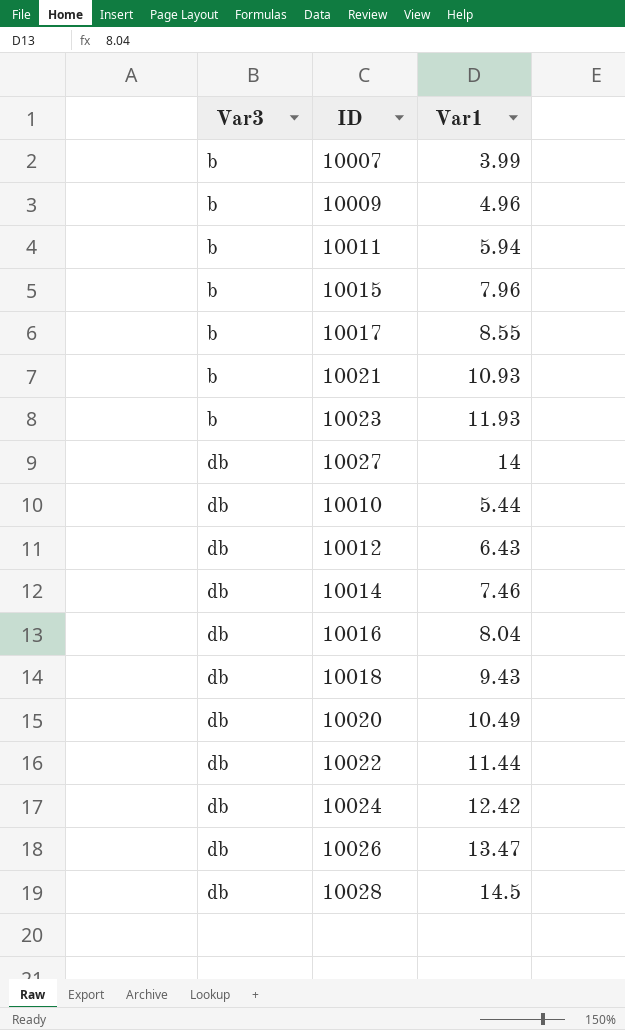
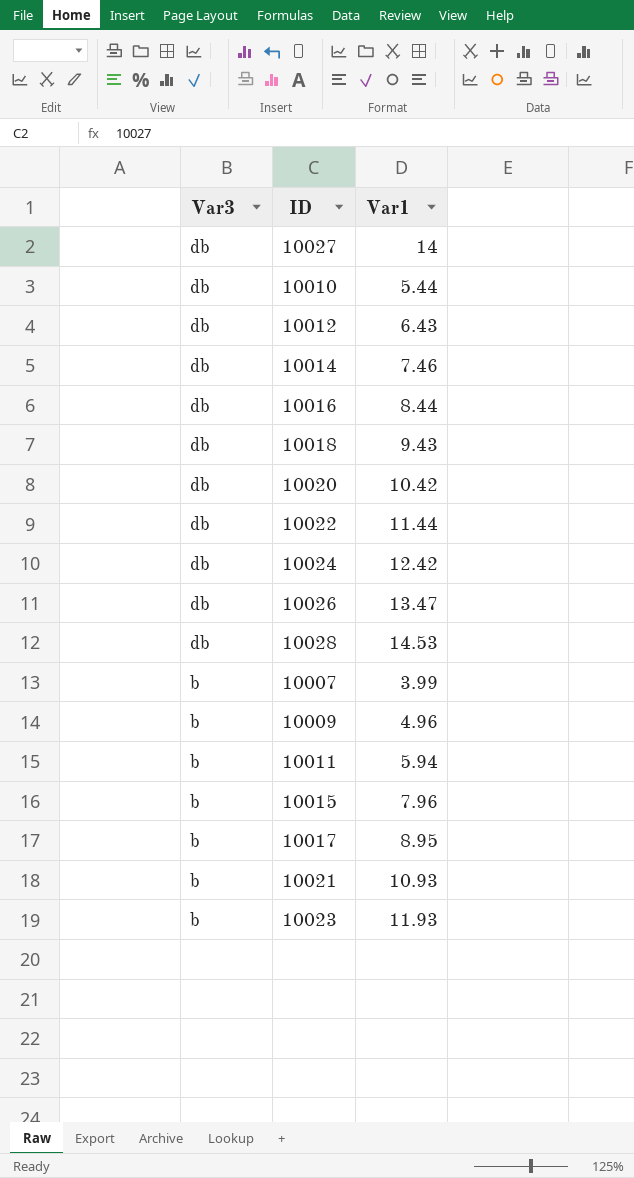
row order: Var3 ascending -> Var3 descending
10016 | Var1: 8.04 -> 8.44
10020 | Var1: 10.49 -> 10.42
10028 | Var1: 14.5 -> 14.53
10017 | Var1: 8.55 -> 8.95

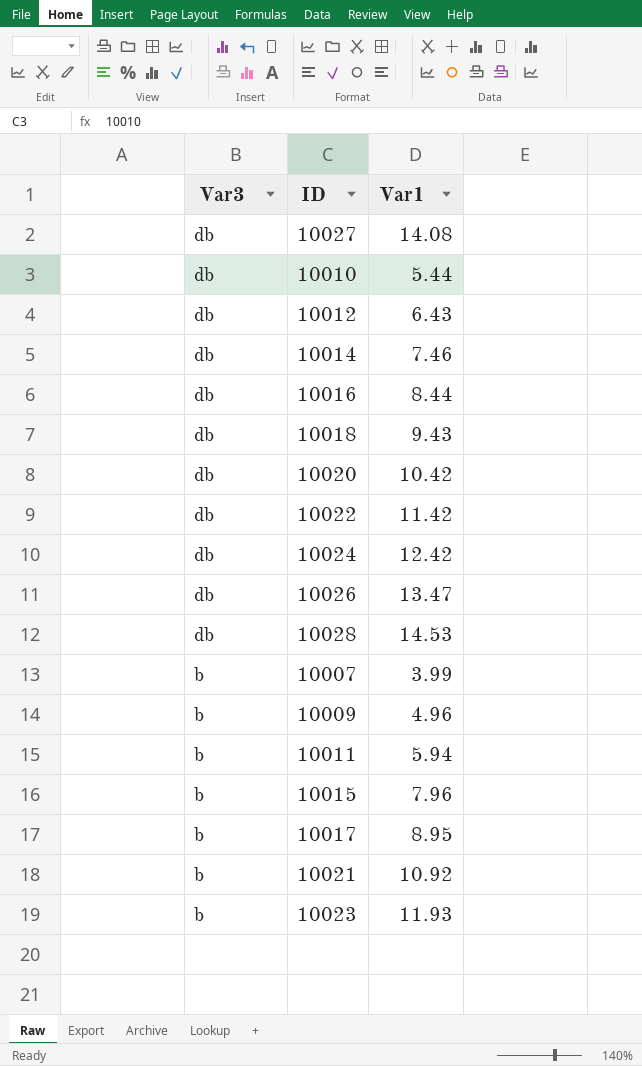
10027 | Var1: 14 -> 14.08
10022 | Var1: 11.44 -> 11.42
10021 | Var1: 10.93 -> 10.92

